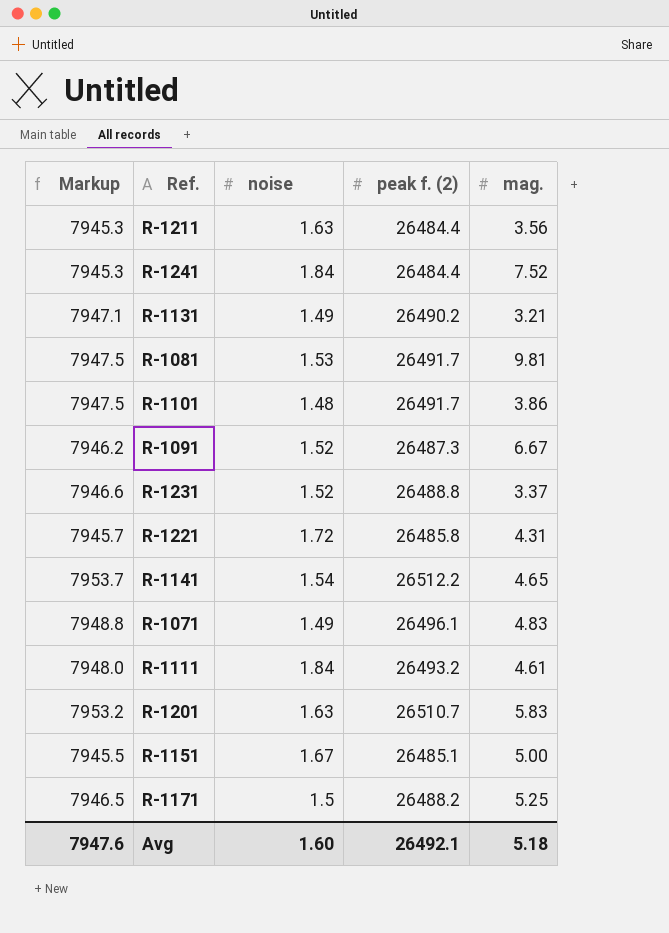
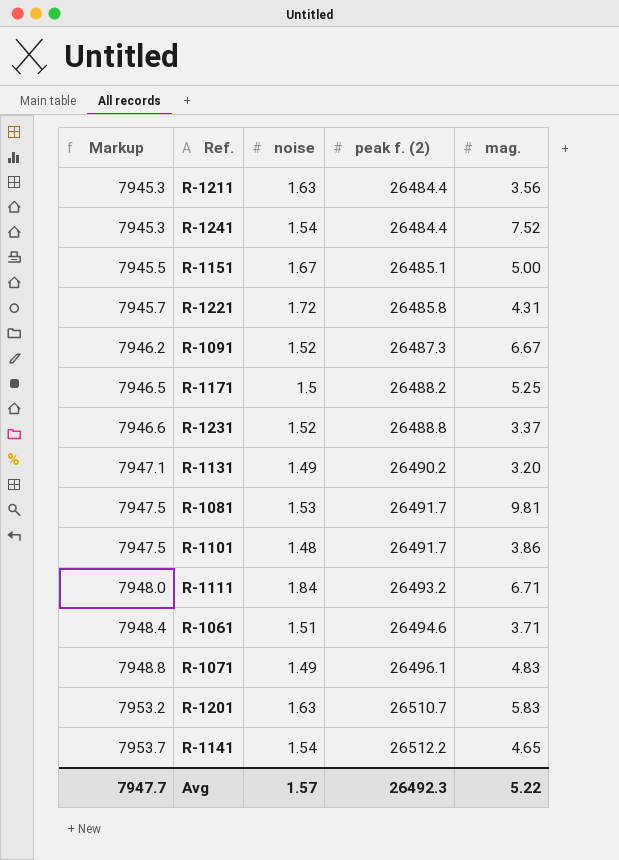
row order: none -> Markup ascending
R-1241 | noise: 1.84 -> 1.54
R-1131 | mag.: 3.21 -> 3.20
R-1111 | mag.: 4.61 -> 6.71
row R-1061: none -> 7948.4 | 1.51 | 26494.6 | 3.71
Avg | Markup: 7947.6 -> 7947.7
Avg | noise: 1.60 -> 1.57
Avg | peak f. (2): 26492.1 -> 26492.3
Avg | mag.: 5.18 -> 5.22

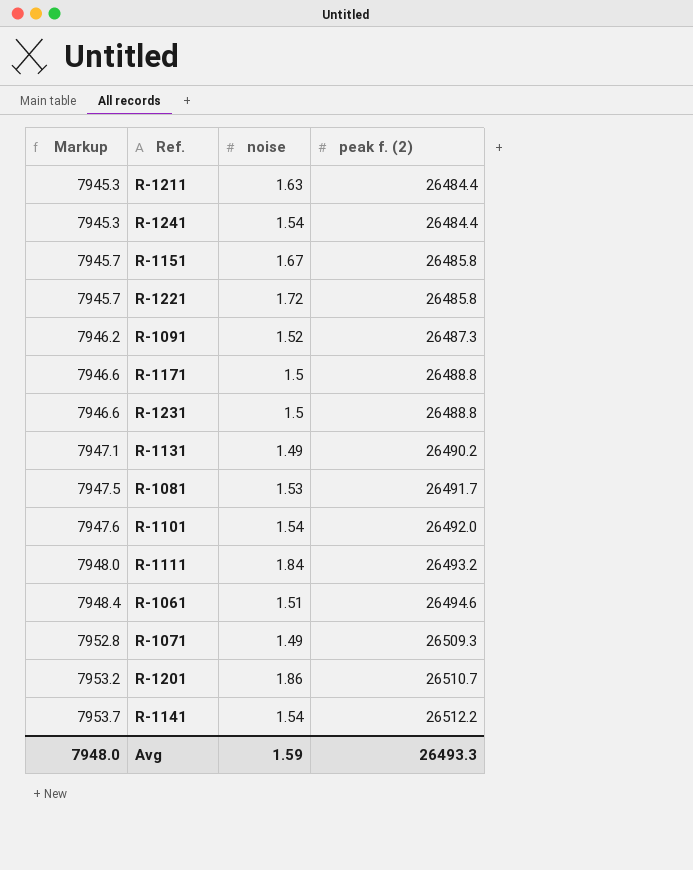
column mag. | position: 5 -> none
R-1151 | Markup: 7945.5 -> 7945.7
R-1151 | peak f. (2): 26485.1 -> 26485.8
R-1171 | Markup: 7946.5 -> 7946.6
R-1171 | peak f. (2): 26488.2 -> 26488.8
R-1231 | noise: 1.52 -> 1.5
R-1101 | Markup: 7947.5 -> 7947.6
R-1101 | noise: 1.48 -> 1.54
R-1101 | peak f. (2): 26491.7 -> 26492.0
R-1071 | Markup: 7948.8 -> 7952.8
R-1071 | peak f. (2): 26496.1 -> 26509.3
R-1201 | noise: 1.63 -> 1.86
Avg | Markup: 7947.7 -> 7948.0
Avg | noise: 1.57 -> 1.59
Avg | peak f. (2): 26492.3 -> 26493.3

